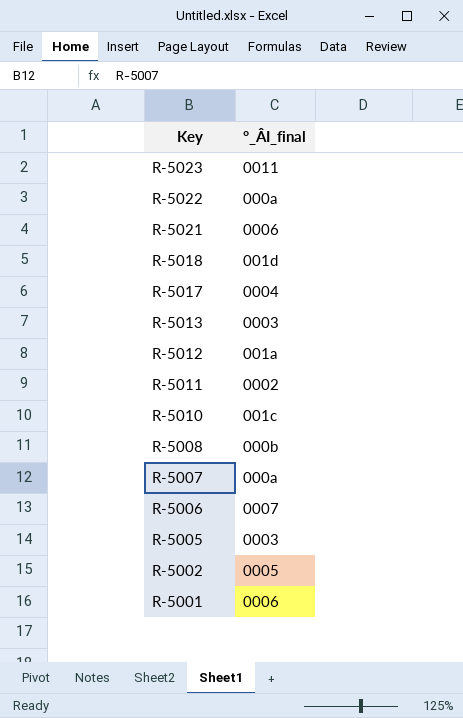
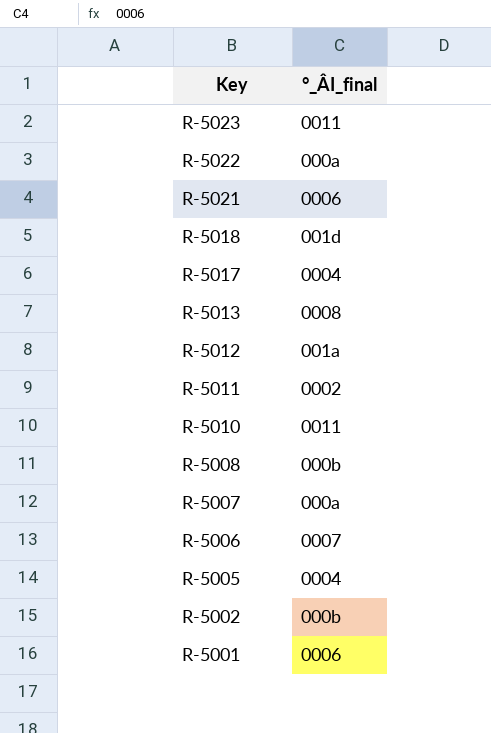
R-5013 | °_ÂI_final: 0003 -> 0008
R-5010 | °_ÂI_final: 001c -> 0011
R-5005 | °_ÂI_final: 0003 -> 0004
R-5002 | °_ÂI_final: 0005 -> 000b

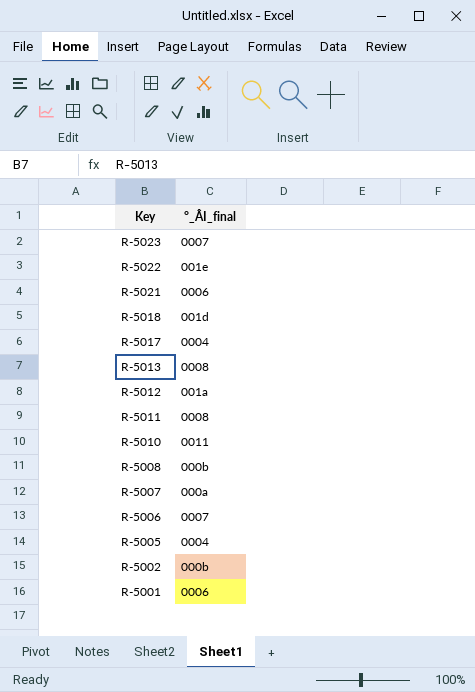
R-5023 | °_ÂI_final: 0011 -> 0007
R-5022 | °_ÂI_final: 000a -> 001e
R-5011 | °_ÂI_final: 0002 -> 0008

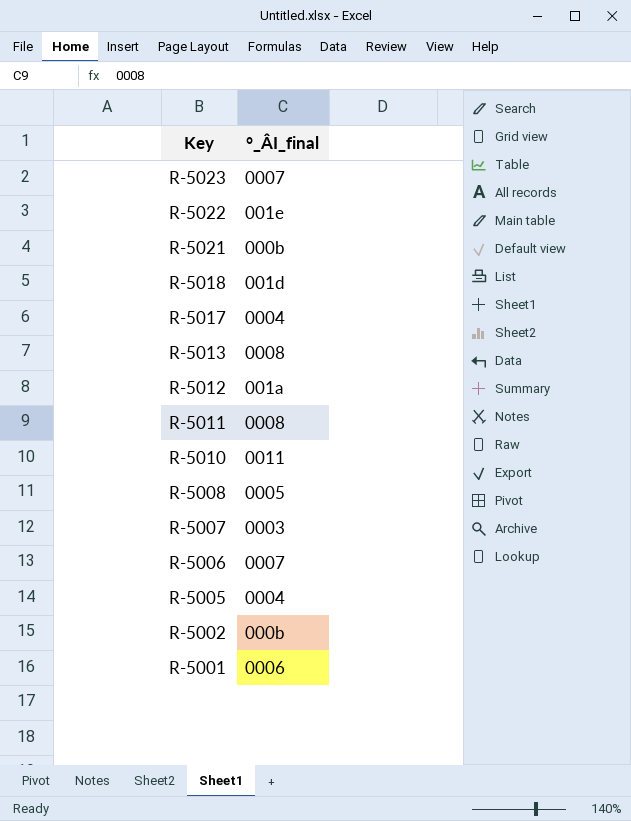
R-5021 | °_ÂI_final: 0006 -> 000b
R-5008 | °_ÂI_final: 000b -> 0005
R-5007 | °_ÂI_final: 000a -> 0003

